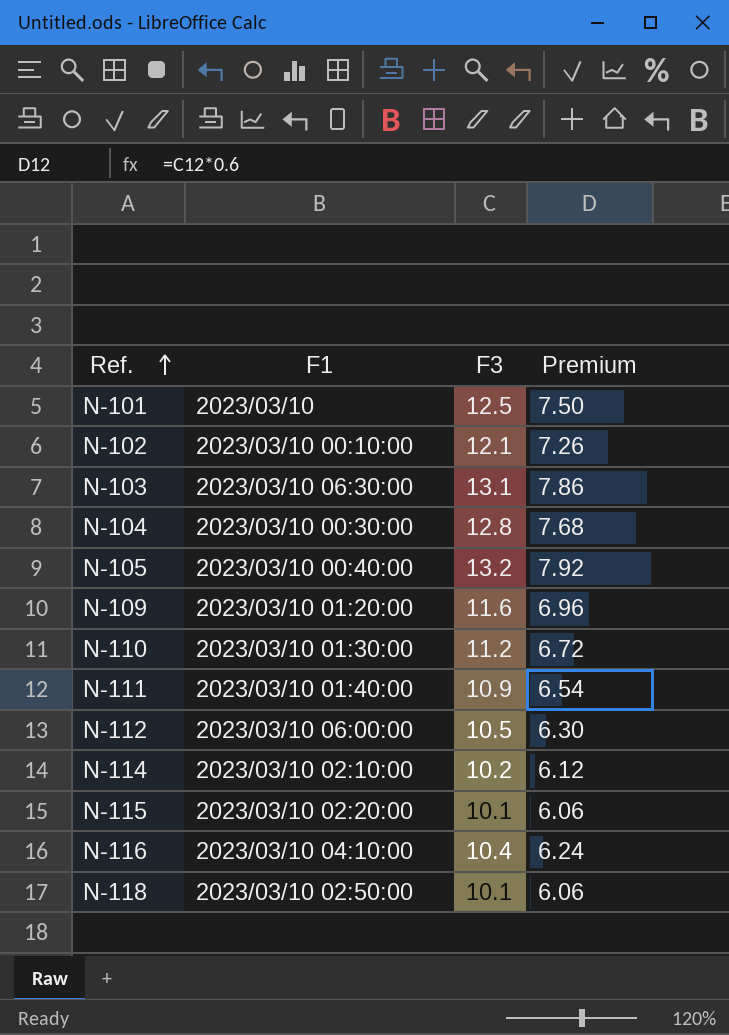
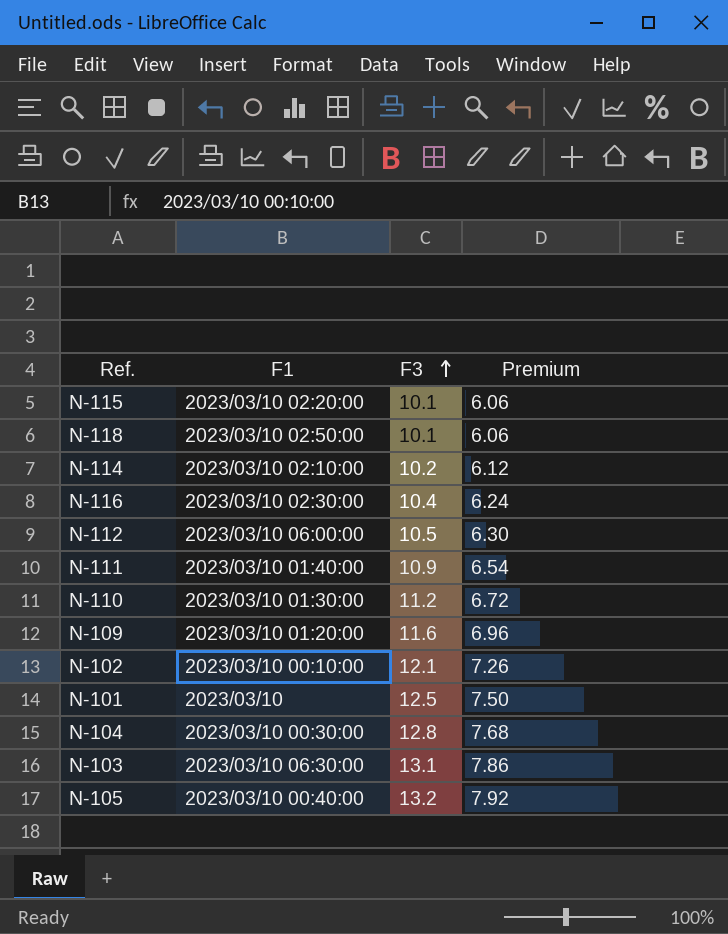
row order: Ref. ascending -> F3 ascending
N-116 | F1: 2023/03/10 04:10:00 -> 2023/03/10 02:30:00

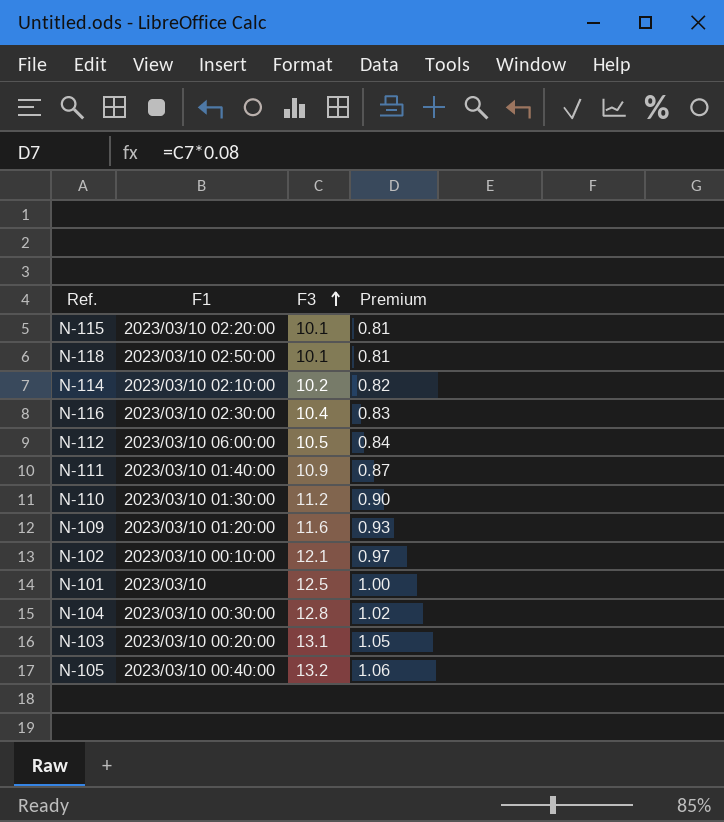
column Premium | formula: [F3] * 0.6 -> [F3] * 0.08
N-103 | F1: 2023/03/10 06:30:00 -> 2023/03/10 00:20:00

